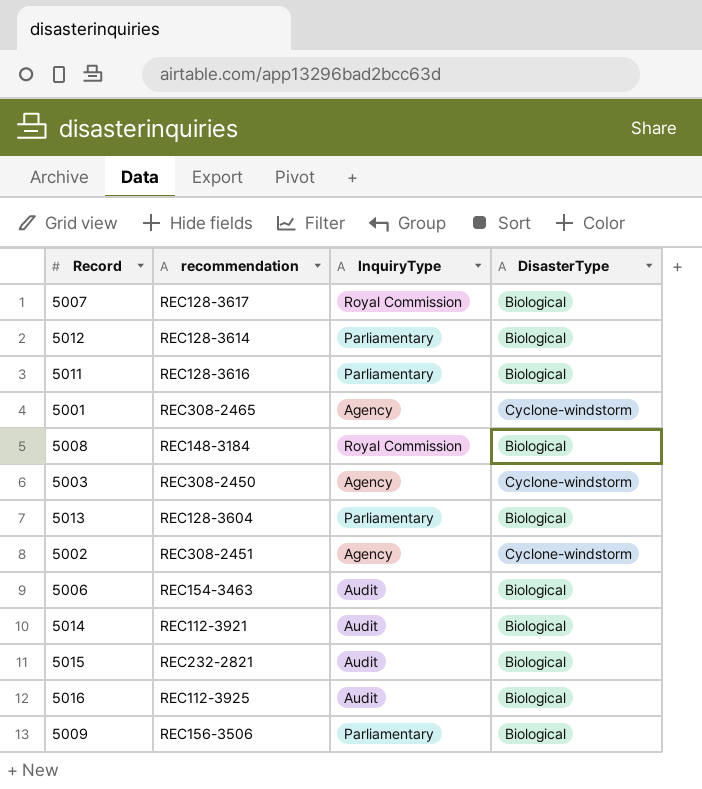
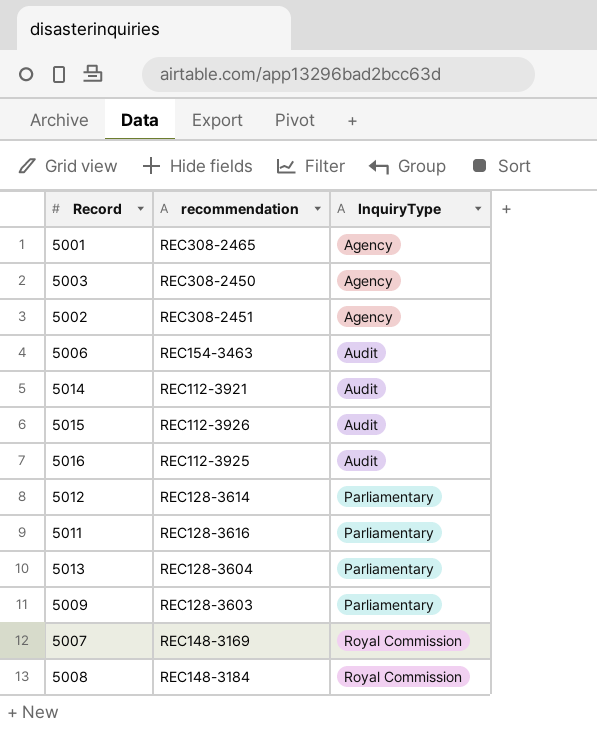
row order: none -> InquiryType ascending
column DisasterType | position: 4 -> none
5015 | recommendation: REC232-2821 -> REC112-3926
5009 | recommendation: REC156-3506 -> REC128-3603
5007 | recommendation: REC128-3617 -> REC148-3169

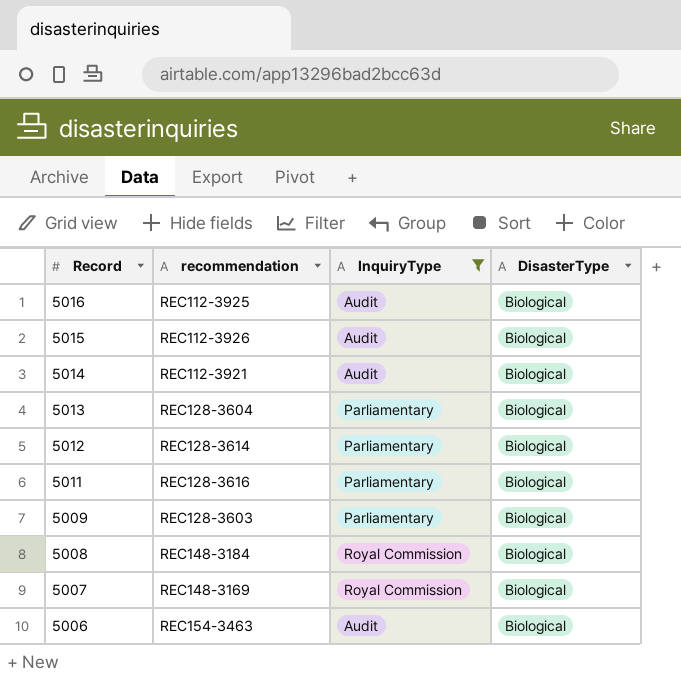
filter: none -> InquiryType != Agency
row order: InquiryType ascending -> Record descending
column DisasterType | position: none -> 4

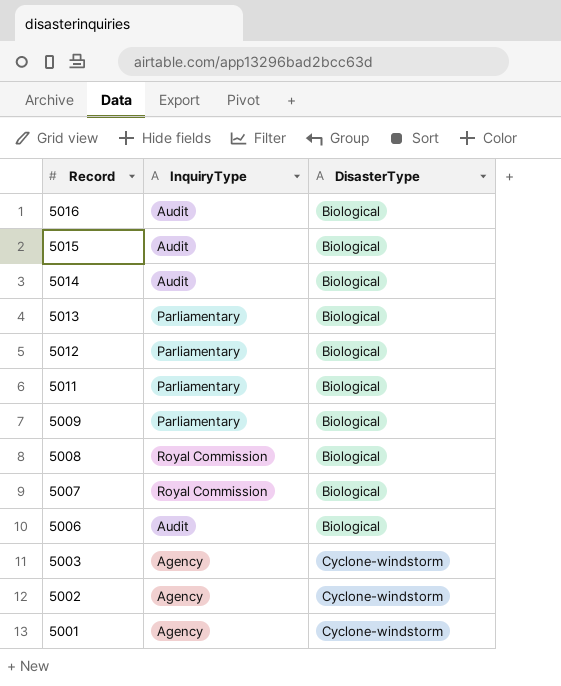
filter: InquiryType != Agency -> none
column recommendation | position: 2 -> none

